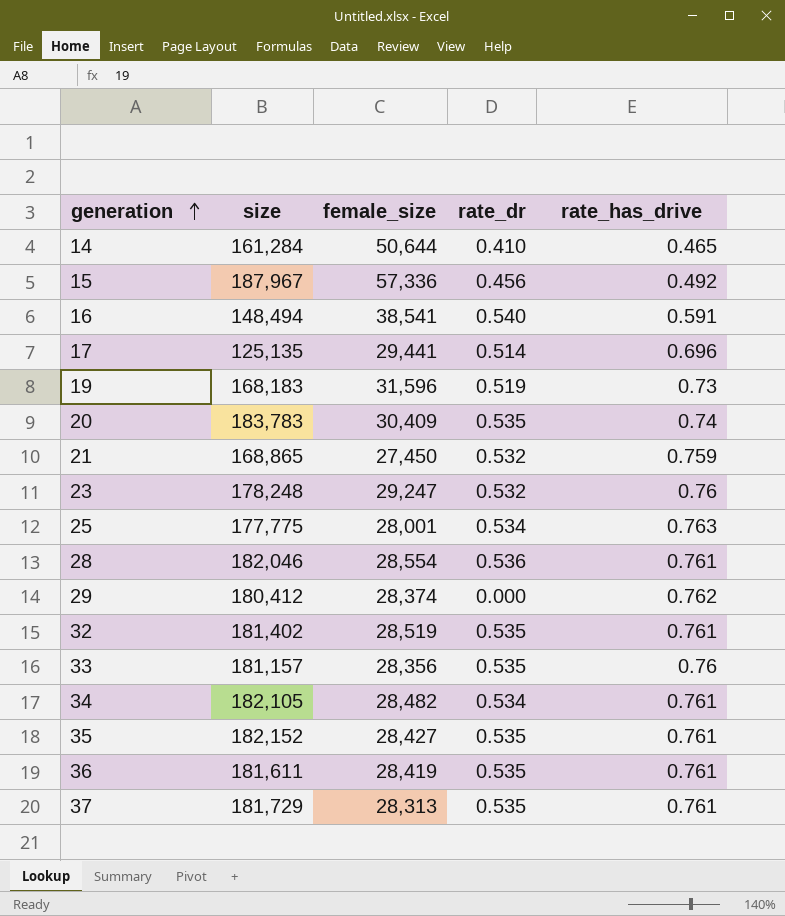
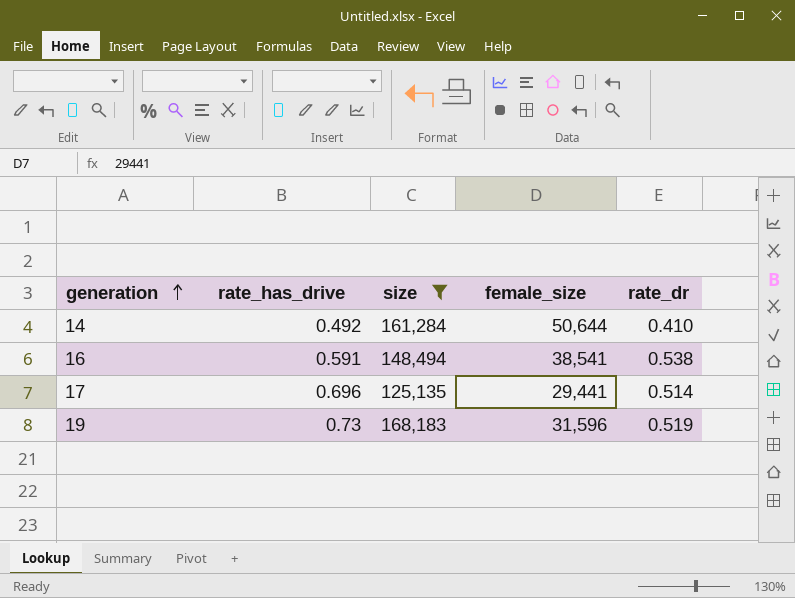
filter: none -> size <= 168,183
column rate_has_drive | position: 5 -> 2
14 | rate_has_drive: 0.465 -> 0.492
16 | rate_dr: 0.540 -> 0.538

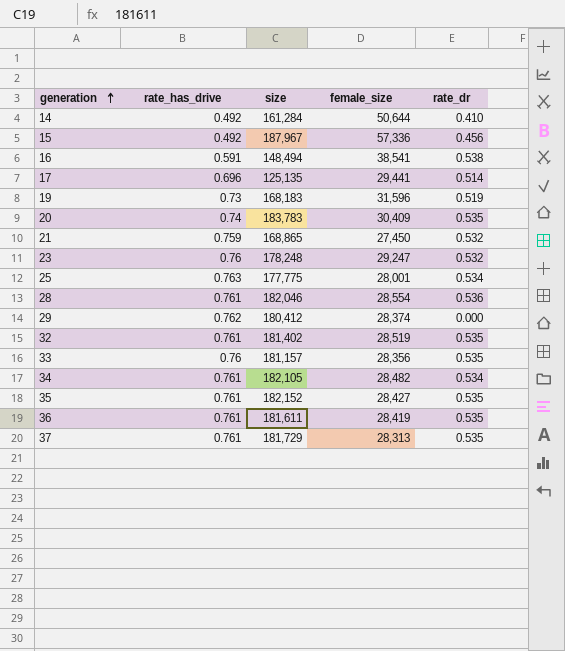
filter: size <= 168,183 -> none

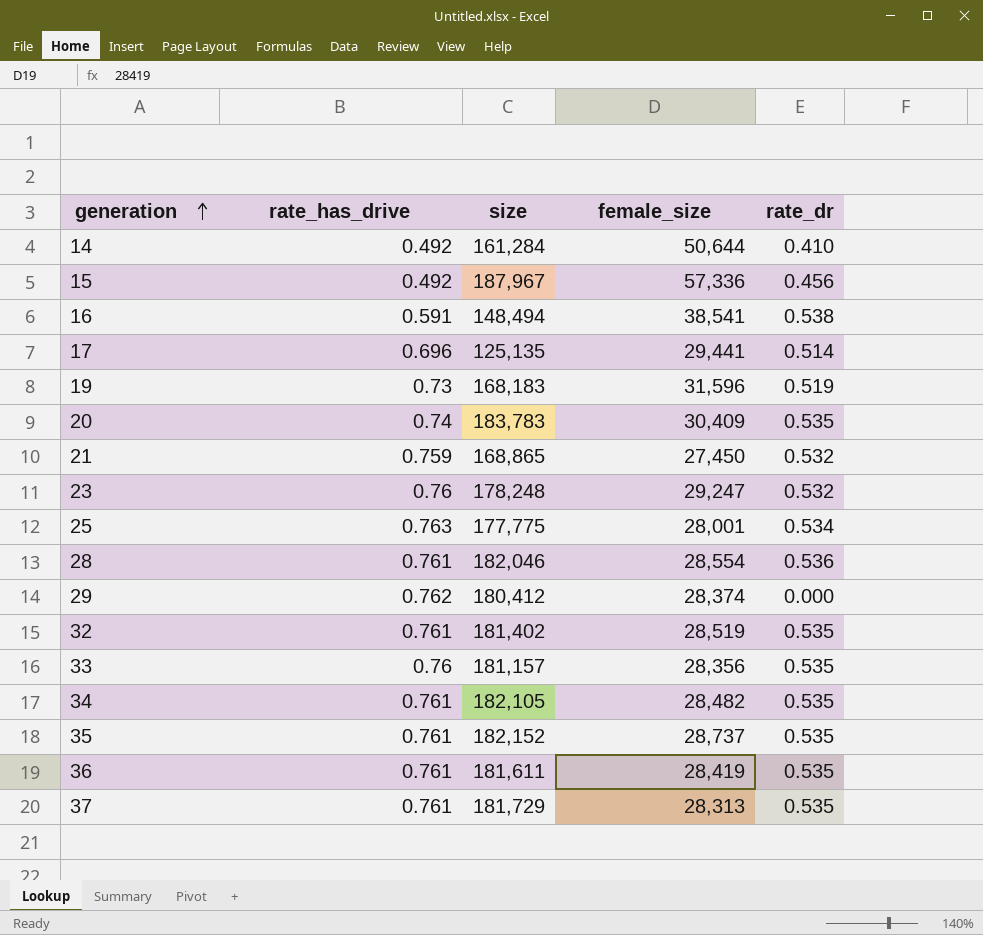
34 | rate_dr: 0.534 -> 0.535
35 | female_size: 28,427 -> 28,737

